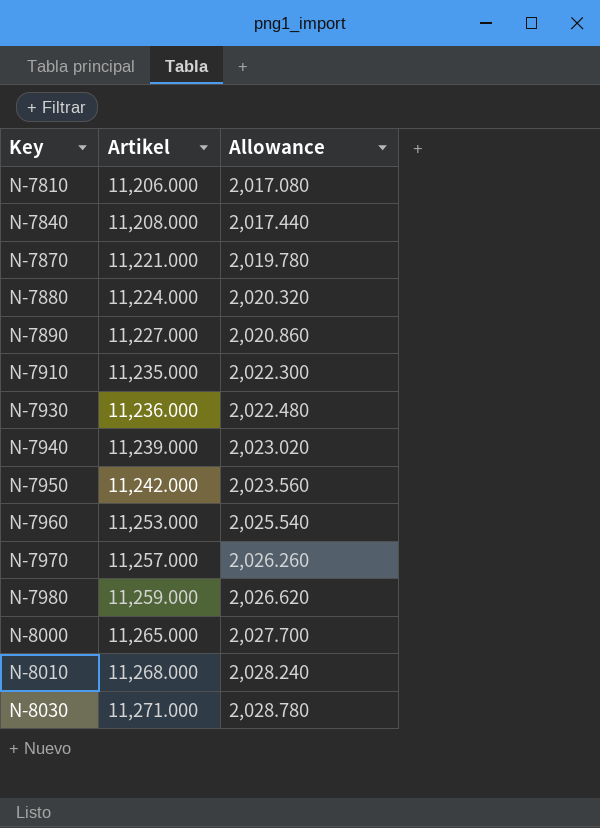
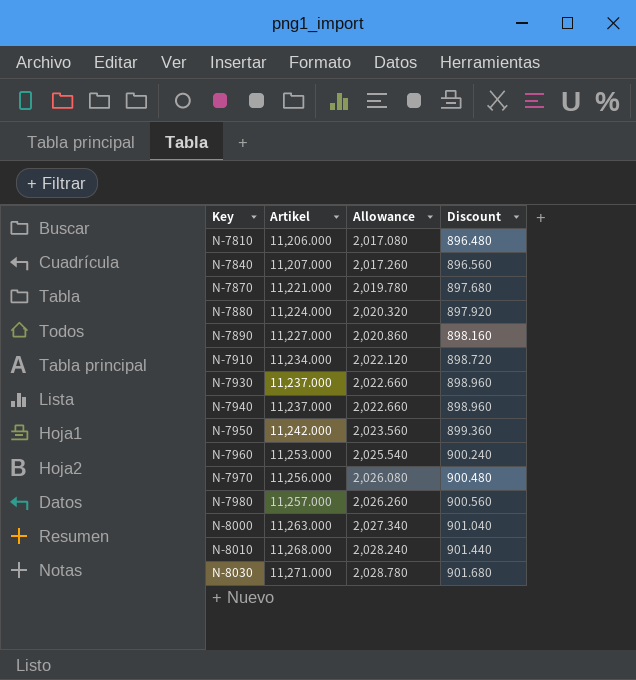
column Discount | formula: none -> [Artikel] * 0.08
N-7840 | Artikel: 11,208.000 -> 11,207.000
N-7840 | Allowance: 2,017.440 -> 2,017.260
N-7910 | Artikel: 11,235.000 -> 11,234.000
N-7910 | Allowance: 2,022.300 -> 2,022.120
N-7930 | Artikel: 11,236.000 -> 11,237.000
N-7930 | Allowance: 2,022.480 -> 2,022.660
N-7940 | Artikel: 11,239.000 -> 11,237.000
N-7940 | Allowance: 2,023.020 -> 2,022.660
N-7970 | Artikel: 11,257.000 -> 11,256.000
N-7970 | Allowance: 2,026.260 -> 2,026.080
N-7980 | Artikel: 11,259.000 -> 11,257.000
N-7980 | Allowance: 2,026.620 -> 2,026.260
N-8000 | Artikel: 11,265.000 -> 11,263.000
N-8000 | Allowance: 2,027.700 -> 2,027.340

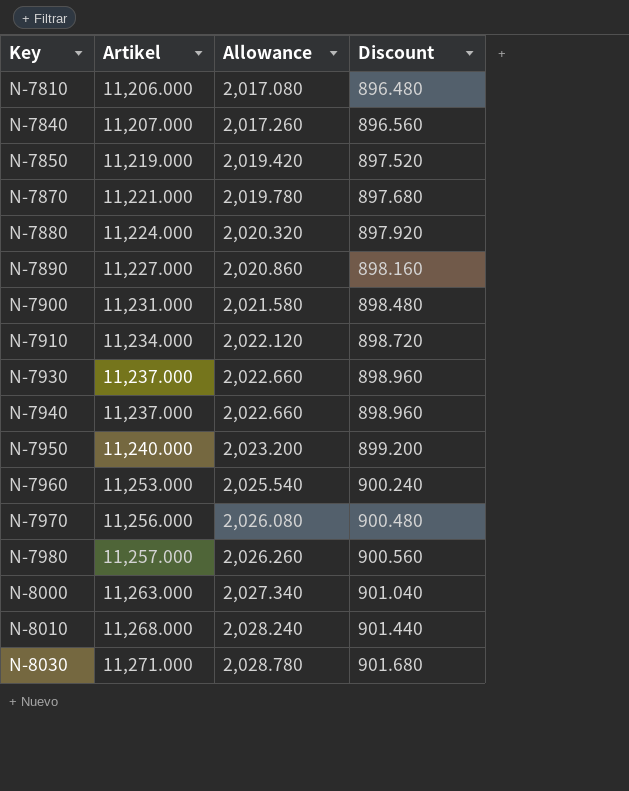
row N-7850: none -> 11,219.000 | 2,019.420 | 897.520
row N-7900: none -> 11,231.000 | 2,021.580 | 898.480
N-7950 | Artikel: 11,242.000 -> 11,240.000
N-7950 | Allowance: 2,023.560 -> 2,023.200
N-7950 | Discount: 899.360 -> 899.200

